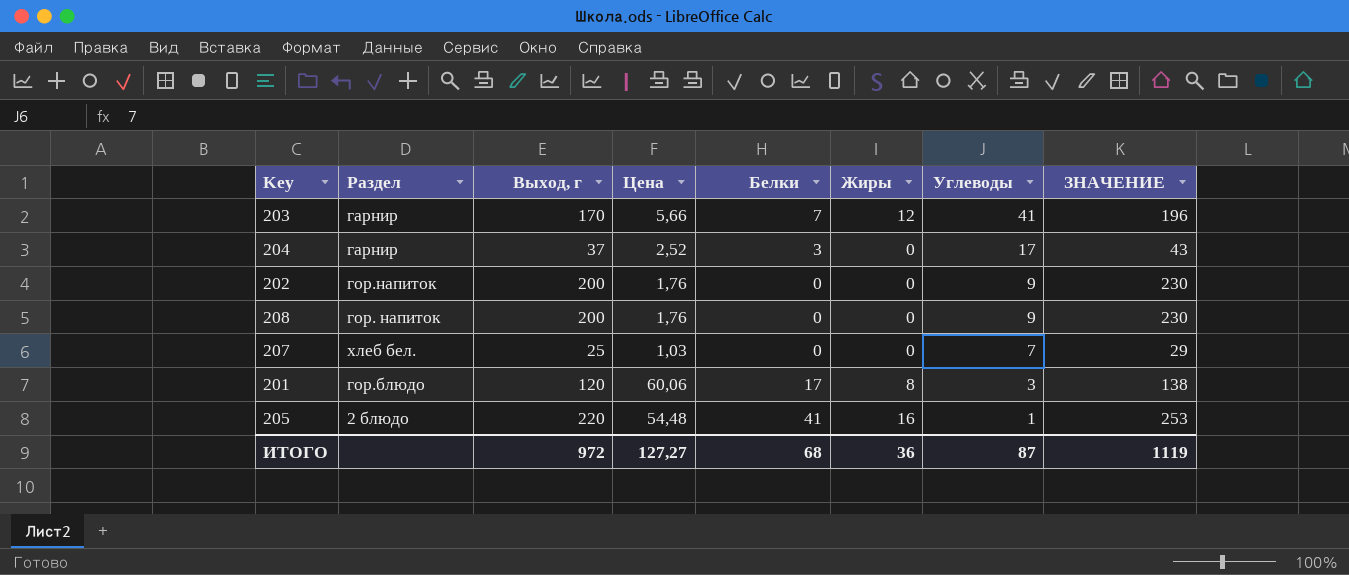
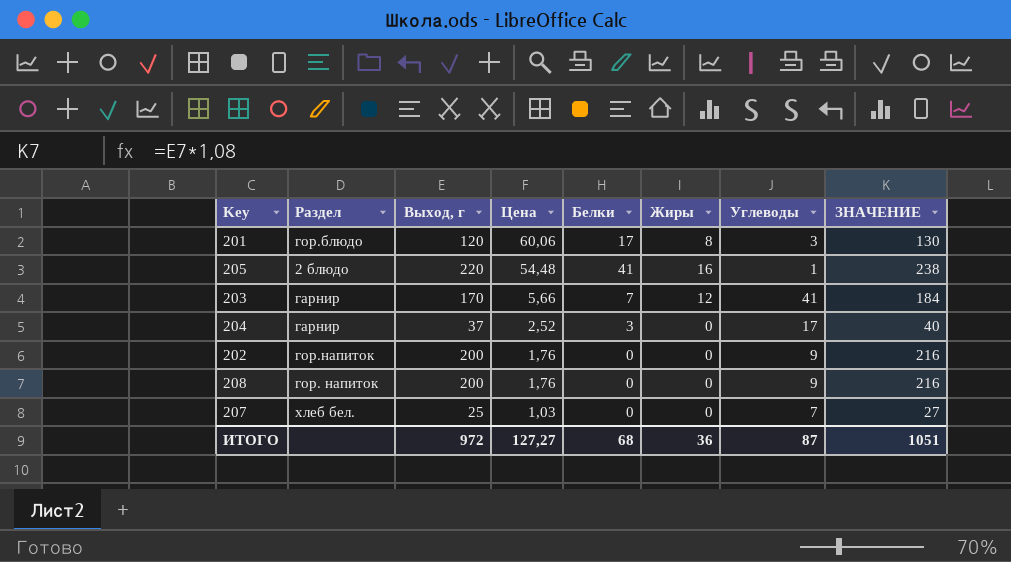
row order: Углеводы descending -> Цена descending
column ЗНАЧЕНИЕ | formula: [Выход, г] * 1,15 -> [Выход, г] * 1,08
ИТОГО | ЗНАЧЕНИЕ: 1119 -> 1051

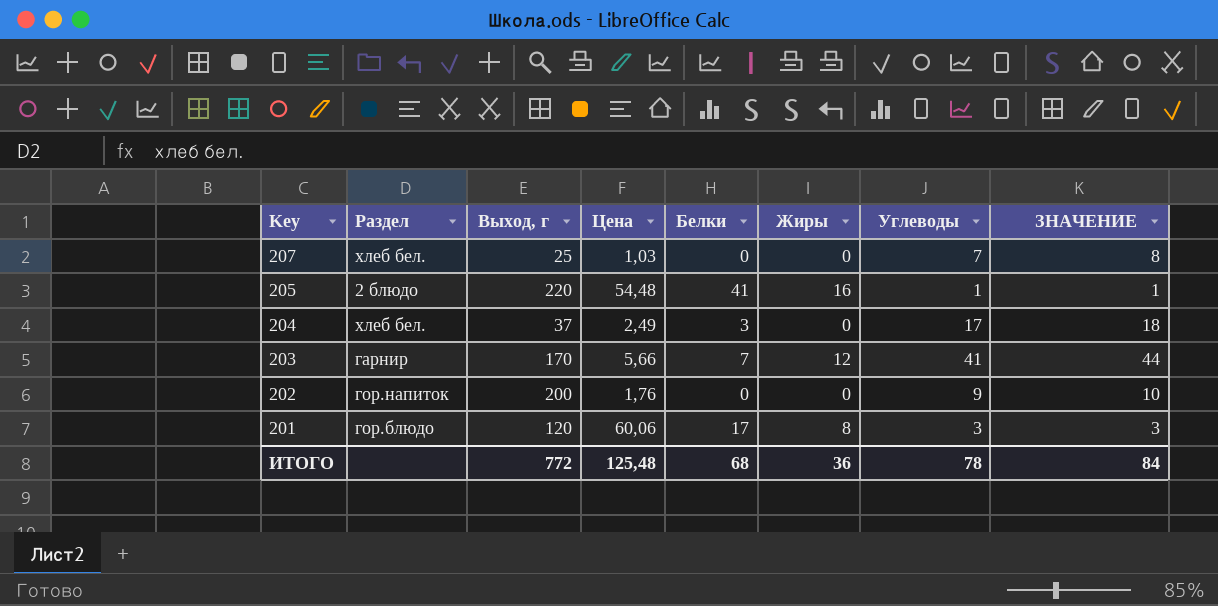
row order: Цена descending -> Key descending
column ЗНАЧЕНИЕ | formula: [Выход, г] * 1,08 -> [Углеводы] * 1,08
row 208: гор. напиток | 200 | 1,76 | 0 | 0 | 9 | 216 -> none
204 | Раздел: гарнир -> хлеб бел.
204 | Цена: 2,52 -> 2,49
ИТОГО | Выход, г: 972 -> 772
ИТОГО | Цена: 127,27 -> 125,48
ИТОГО | Углеводы: 87 -> 78
ИТОГО | ЗНАЧЕНИЕ: 1051 -> 84

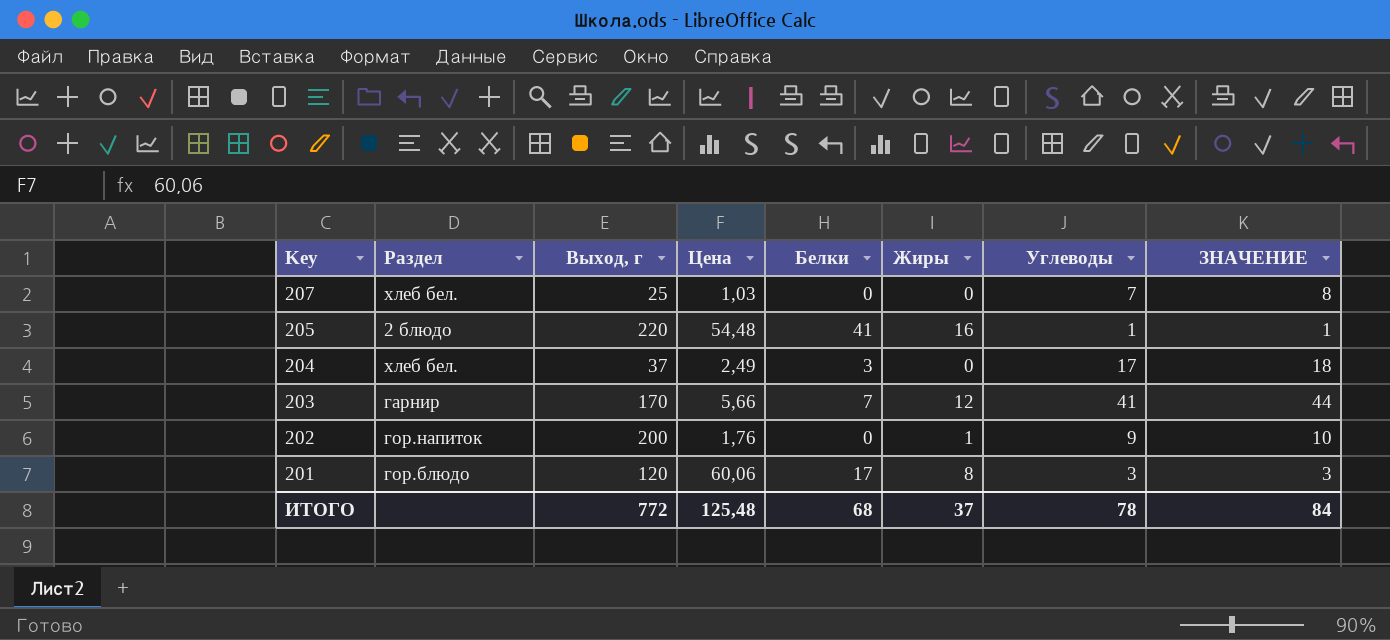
202 | Жиры: 0 -> 1
ИТОГО | Жиры: 36 -> 37

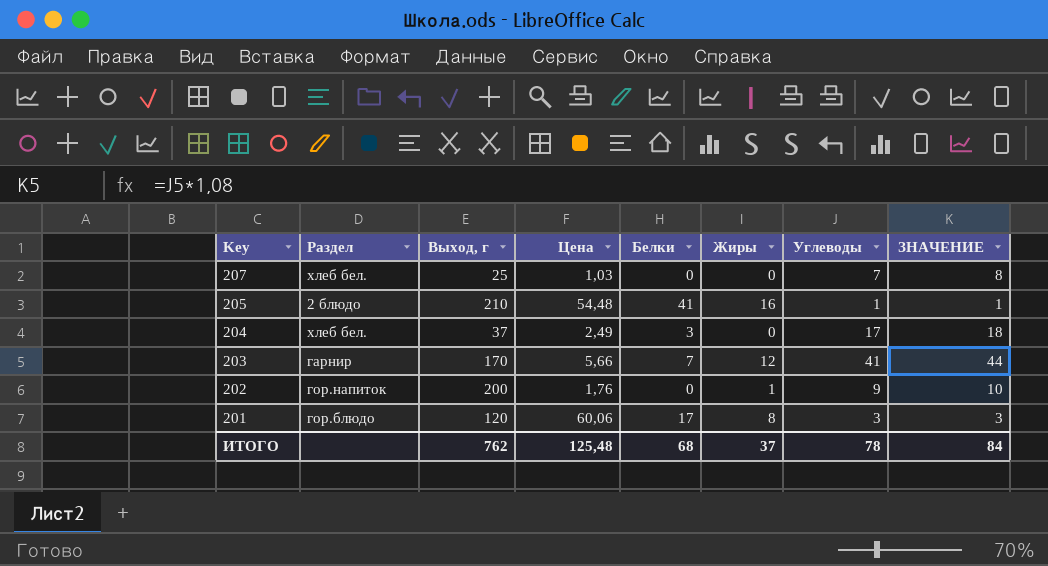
205 | Выход, г: 220 -> 210
ИТОГО | Выход, г: 772 -> 762

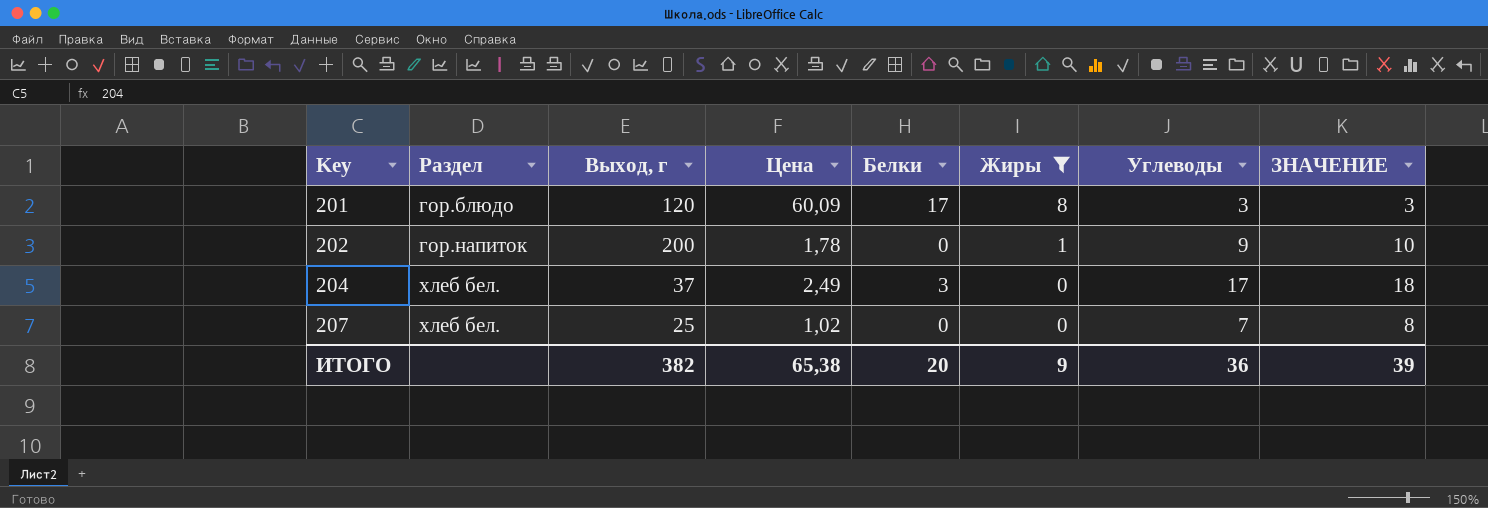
filter: none -> Жиры <= 8
row order: Key descending -> Key ascending
201 | Цена: 60,06 -> 60,09
202 | Цена: 1,76 -> 1,78
207 | Цена: 1,03 -> 1,02
ИТОГО | Выход, г: 762 -> 382
ИТОГО | Цена: 125,48 -> 65,38
ИТОГО | Белки: 68 -> 20
ИТОГО | Жиры: 37 -> 9
ИТОГО | Углеводы: 78 -> 36
ИТОГО | ЗНАЧЕНИЕ: 84 -> 39

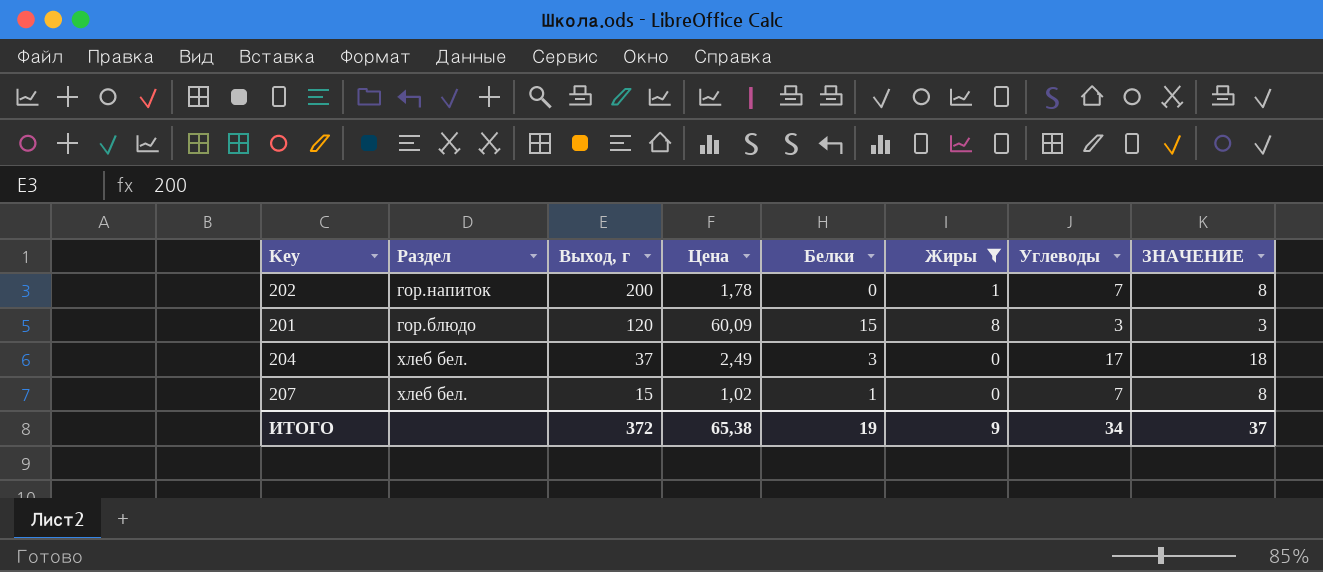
row order: Key ascending -> Выход, г descending
202 | Углеводы: 9 -> 7
202 | ЗНАЧЕНИЕ: 10 -> 8
201 | Белки: 17 -> 15
207 | Выход, г: 25 -> 15
207 | Белки: 0 -> 1
ИТОГО | Выход, г: 382 -> 372
ИТОГО | Белки: 20 -> 19
ИТОГО | Углеводы: 36 -> 34
ИТОГО | ЗНАЧЕНИЕ: 39 -> 37

